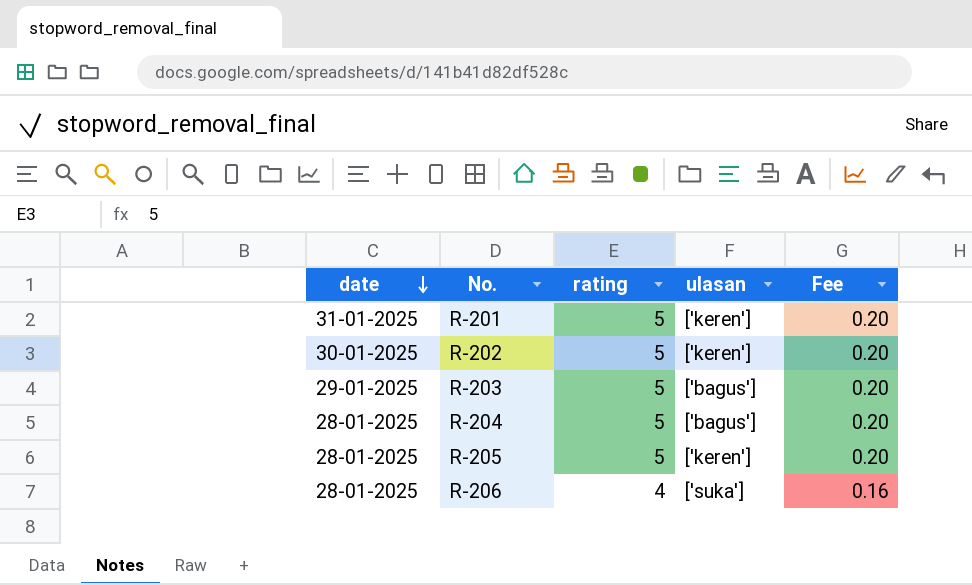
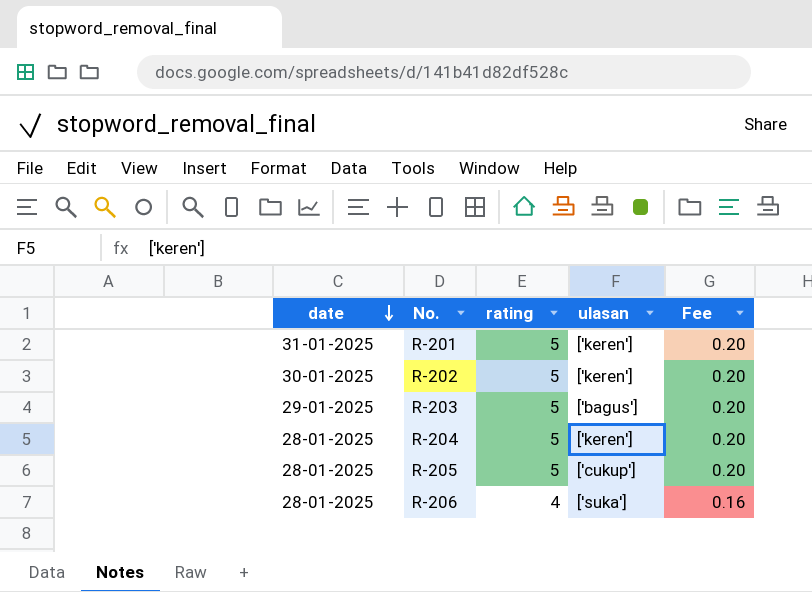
R-204 | ulasan: ['bagus'] -> ['keren']
R-205 | ulasan: ['keren'] -> ['cukup']

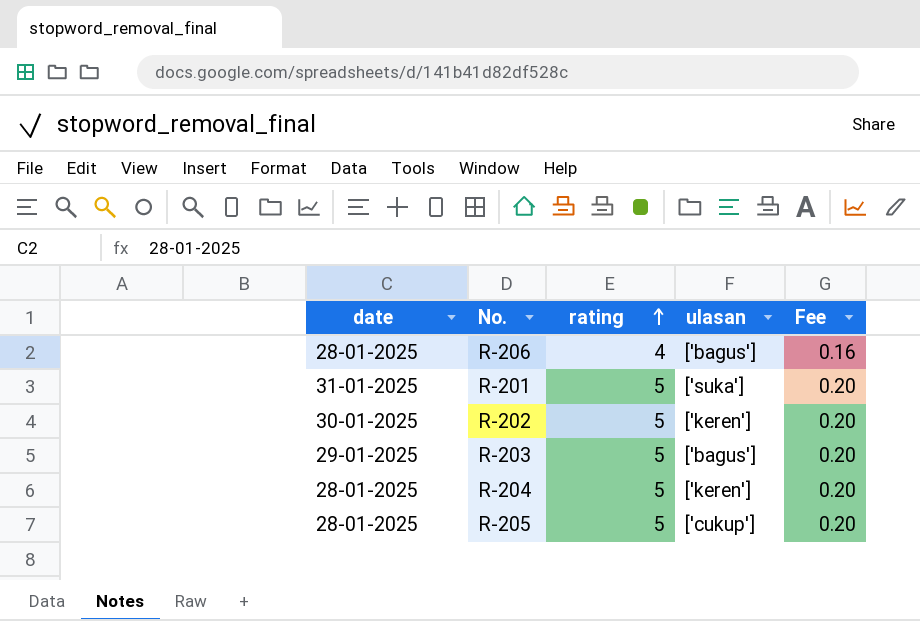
row order: date descending -> rating ascending
R-206 | ulasan: ['suka'] -> ['bagus']
R-201 | ulasan: ['keren'] -> ['suka']

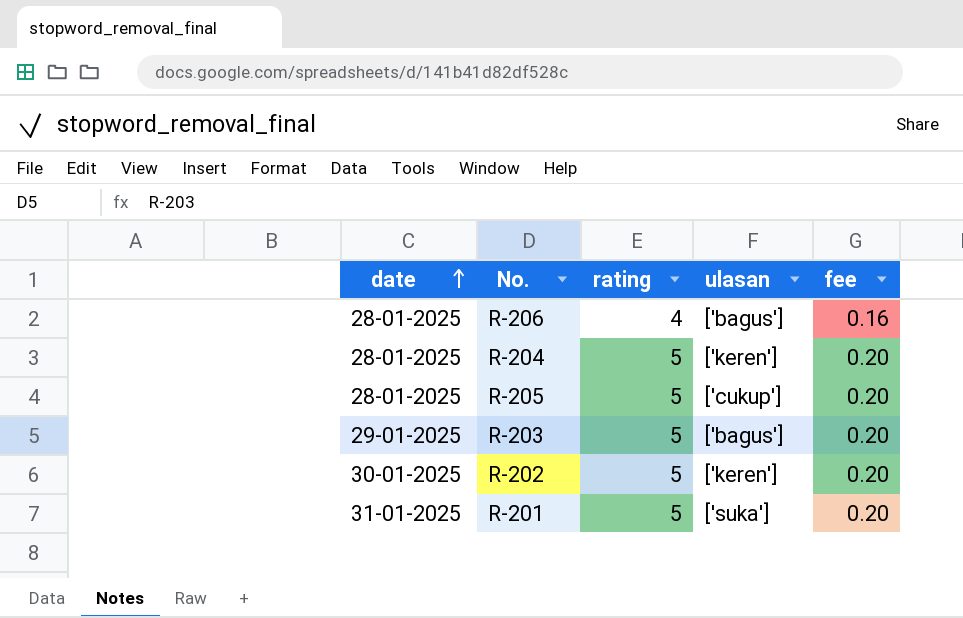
row order: rating ascending -> date ascending
column name: Fee -> fee

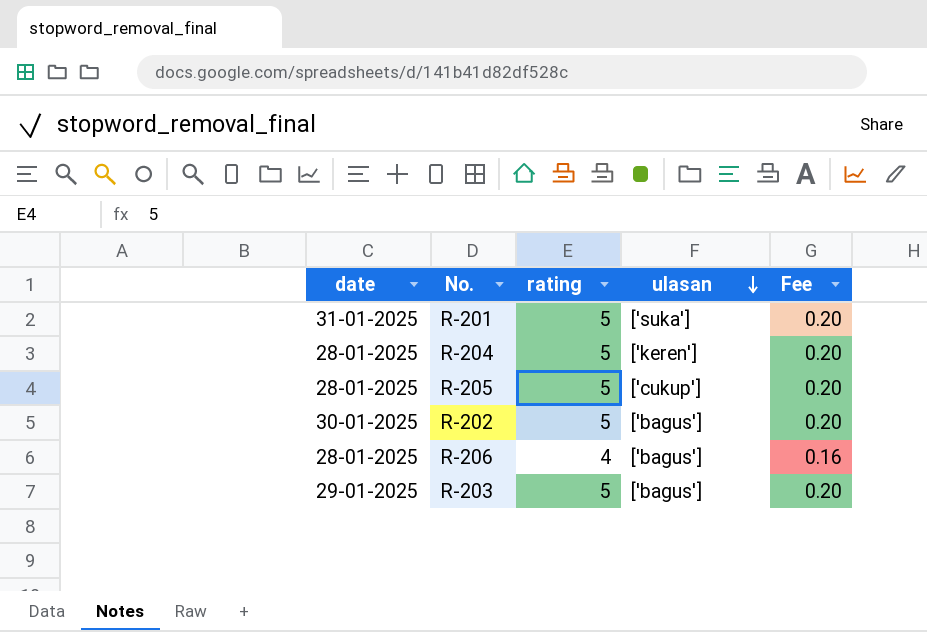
row order: date ascending -> ulasan descending
column name: fee -> Fee
R-202 | ulasan: ['keren'] -> ['bagus']

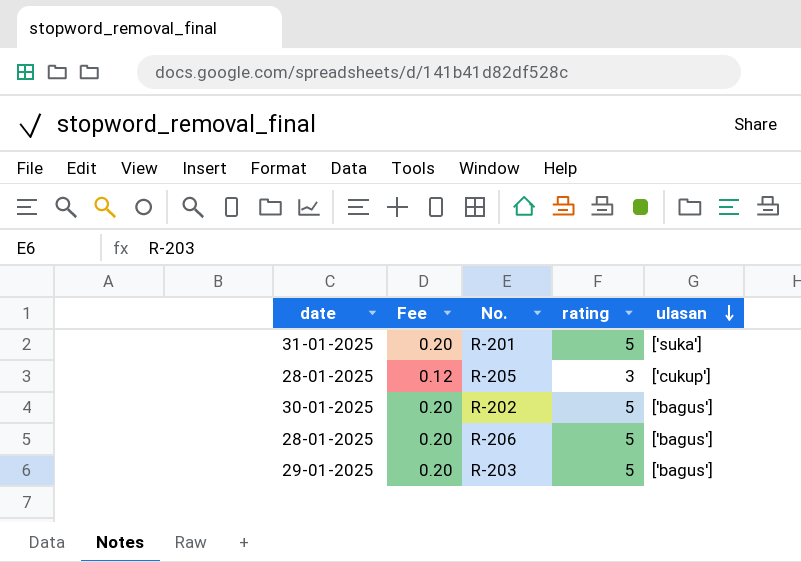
column Fee | position: 5 -> 2
row R-204: 28-01-2025 | 5 | ['keren'] | 0.20 -> none
R-205 | Fee: 0.20 -> 0.12
R-205 | rating: 5 -> 3
R-206 | Fee: 0.16 -> 0.20
R-206 | rating: 4 -> 5

